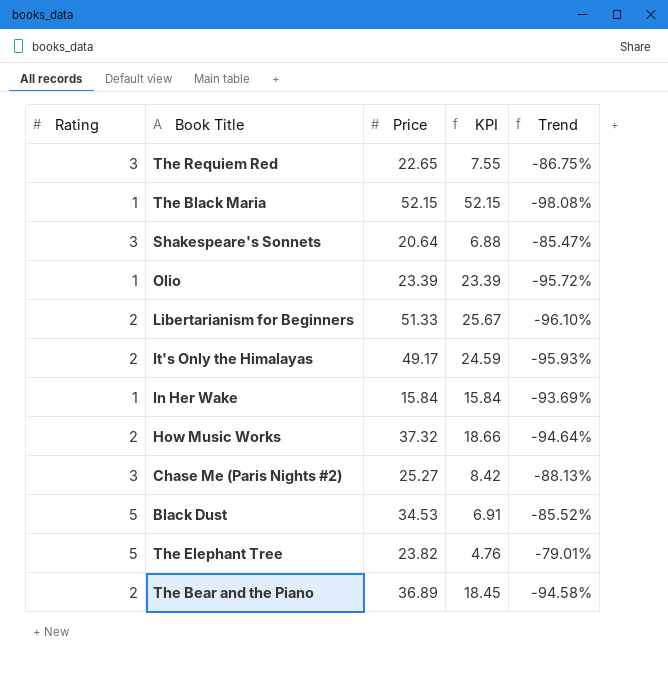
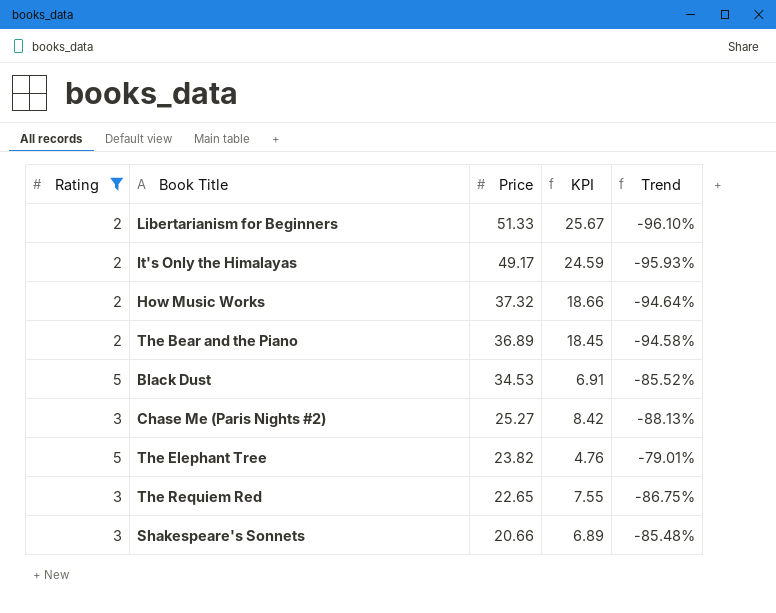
filter: none -> Rating != 1
row order: none -> Price descending
Shakespeare's Sonnets | Price: 20.64 -> 20.66
Shakespeare's Sonnets | KPI: 6.88 -> 6.89
Shakespeare's Sonnets | Trend: -85.47% -> -85.48%

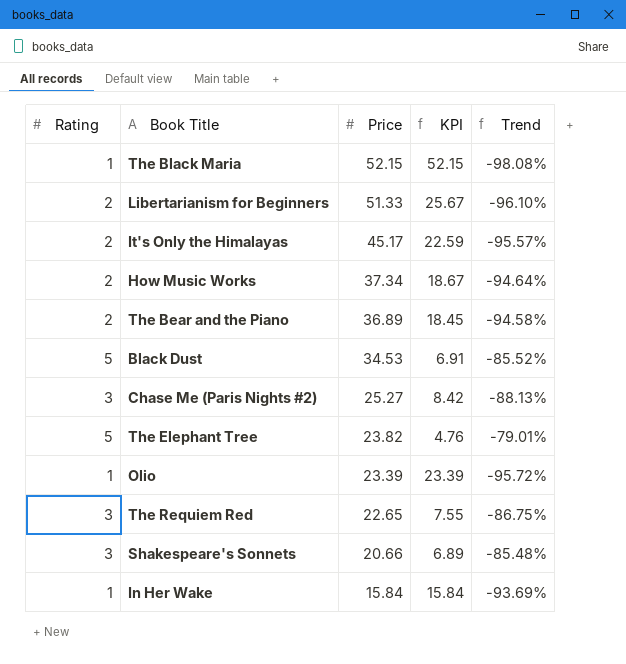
filter: Rating != 1 -> none
It's Only the Himalayas | Price: 49.17 -> 45.17
It's Only the Himalayas | KPI: 24.59 -> 22.59
It's Only the Himalayas | Trend: -95.93% -> -95.57%
How Music Works | Price: 37.32 -> 37.34
How Music Works | KPI: 18.66 -> 18.67

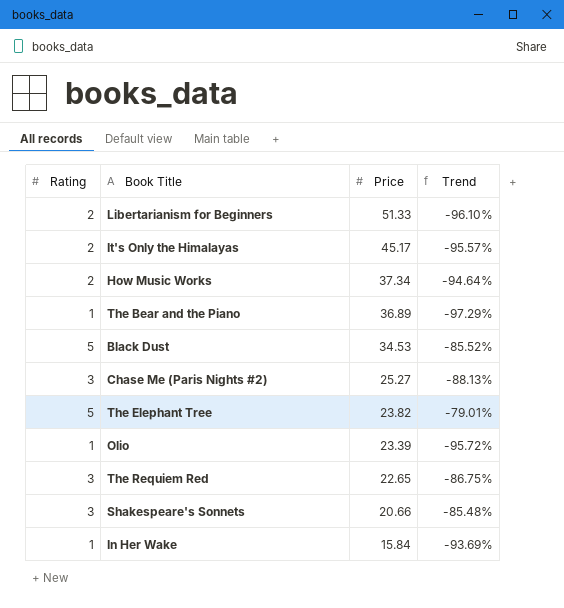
column KPI | formula: [Price] / [Rating] -> none
row The Black Maria: 1 | 52.15 | 52.15 | -98.08% -> none
The Bear and the Piano | Rating: 2 -> 1
The Bear and the Piano | Trend: -94.58% -> -97.29%

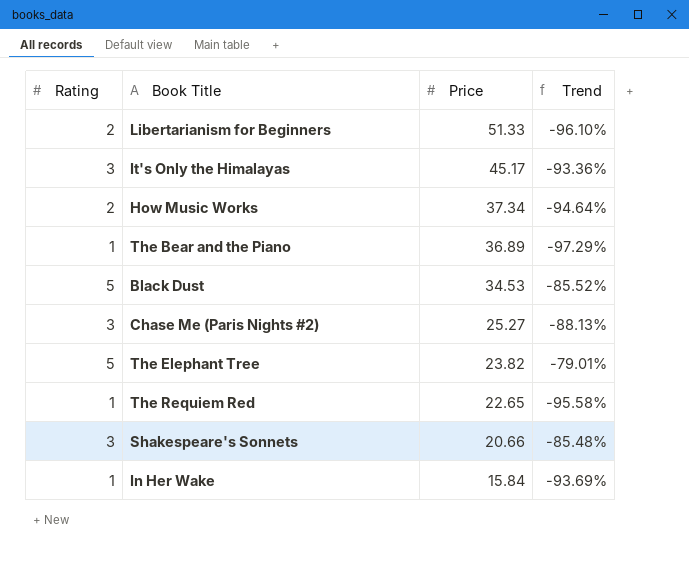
row Olio: 1 | 23.39 | -95.72% -> none
It's Only the Himalayas | Rating: 2 -> 3
It's Only the Himalayas | Trend: -95.57% -> -93.36%
The Requiem Red | Rating: 3 -> 1
The Requiem Red | Trend: -86.75% -> -95.58%

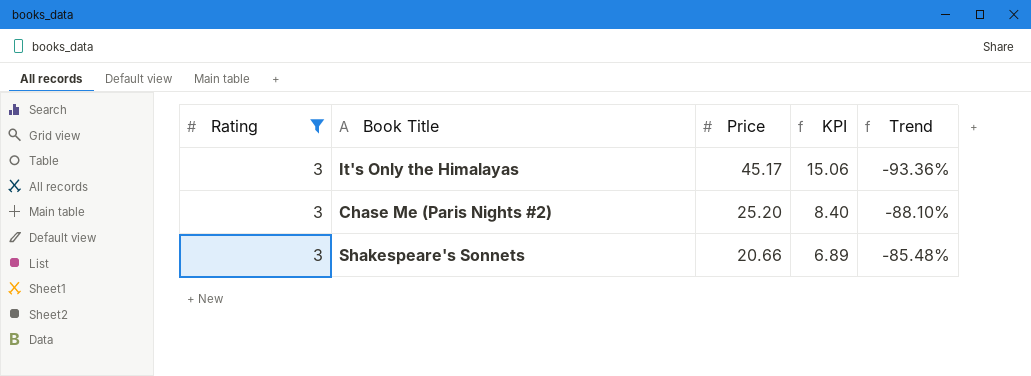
filter: none -> Rating = 3
column KPI | formula: none -> [Price] / [Rating]
Chase Me (Paris Nights #2) | Price: 25.27 -> 25.20
Chase Me (Paris Nights #2) | Trend: -88.13% -> -88.10%

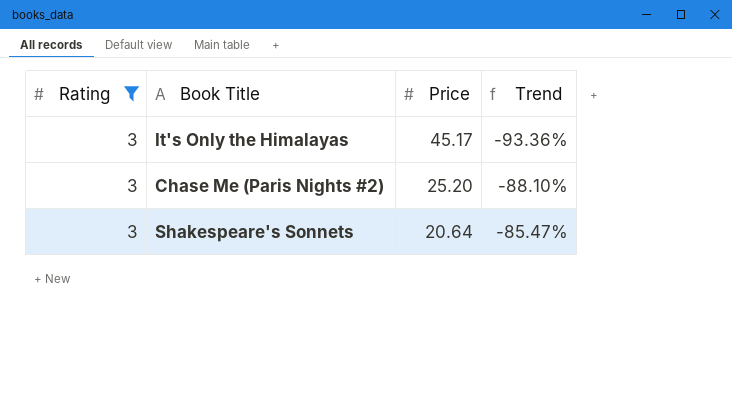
column KPI | formula: [Price] / [Rating] -> none
Shakespeare's Sonnets | Price: 20.66 -> 20.64
Shakespeare's Sonnets | Trend: -85.48% -> -85.47%

